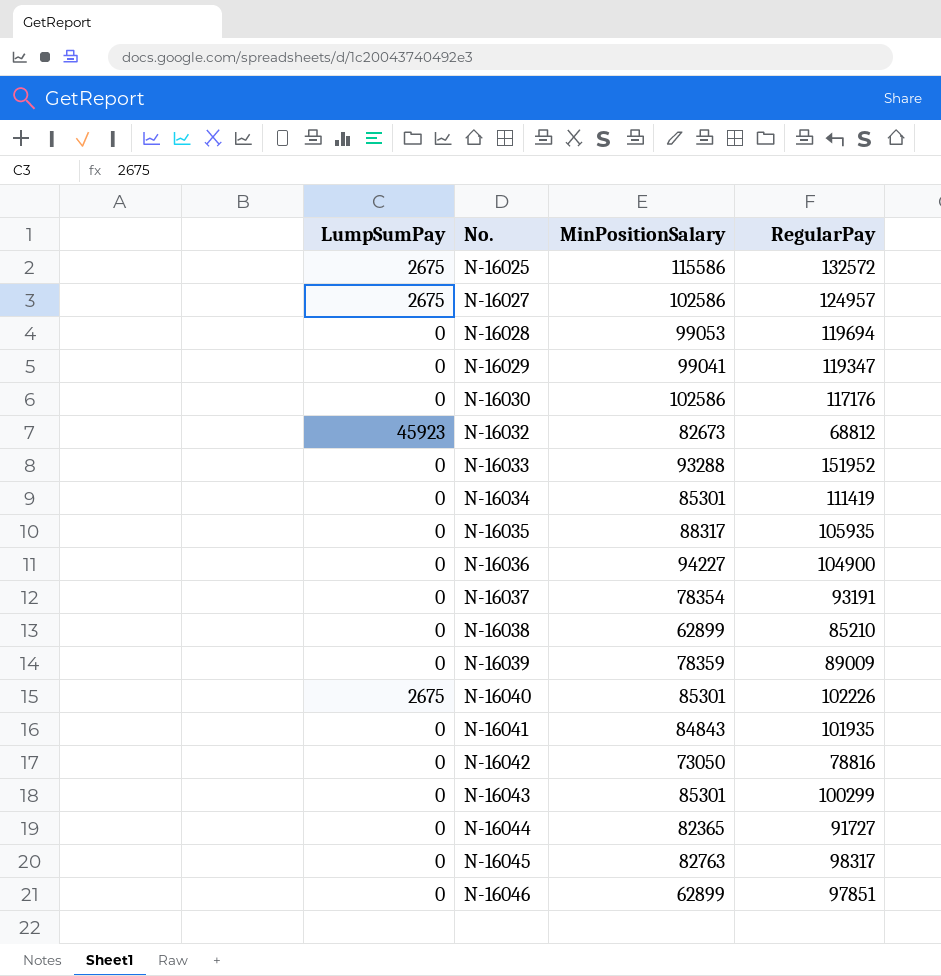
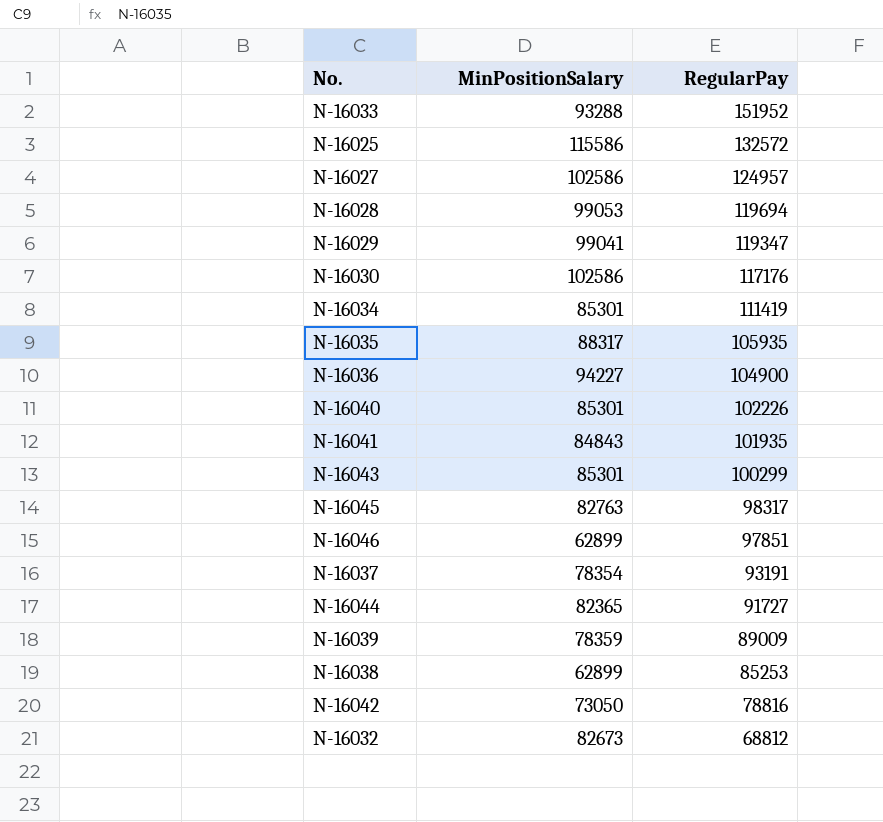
row order: No. ascending -> RegularPay descending
column LumpSumPay | position: 1 -> none
N-16038 | RegularPay: 85210 -> 85253

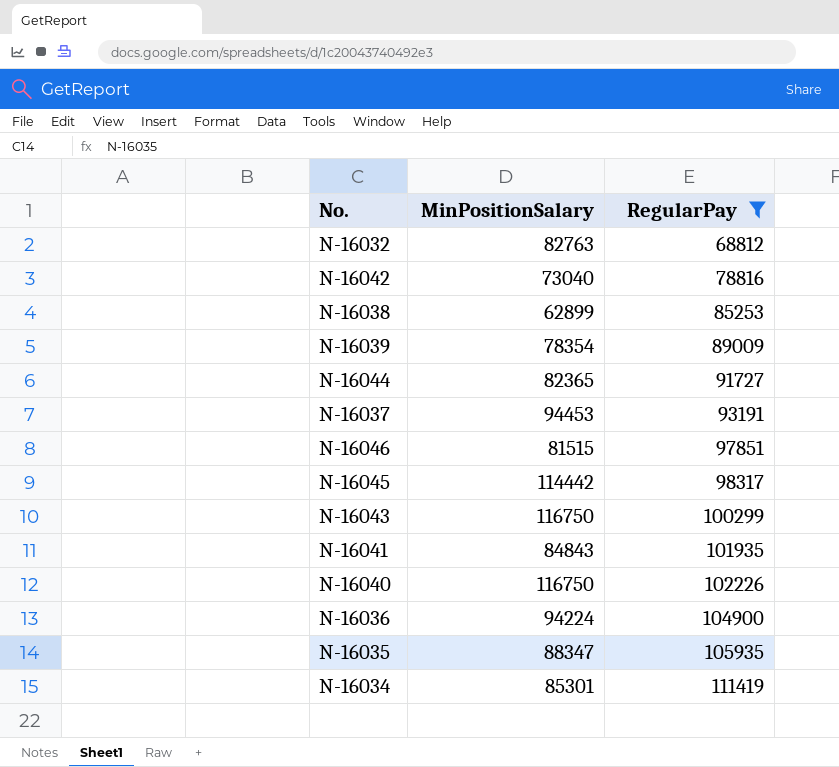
filter: none -> RegularPay <= 111419
row order: RegularPay descending -> RegularPay ascending
N-16032 | MinPositionSalary: 82673 -> 82763
N-16042 | MinPositionSalary: 73050 -> 73040
N-16039 | MinPositionSalary: 78359 -> 78354
N-16037 | MinPositionSalary: 78354 -> 94453
N-16046 | MinPositionSalary: 62899 -> 81515
N-16045 | MinPositionSalary: 82763 -> 114442
N-16043 | MinPositionSalary: 85301 -> 116750
N-16040 | MinPositionSalary: 85301 -> 116750
N-16036 | MinPositionSalary: 94227 -> 94224
N-16035 | MinPositionSalary: 88317 -> 88347

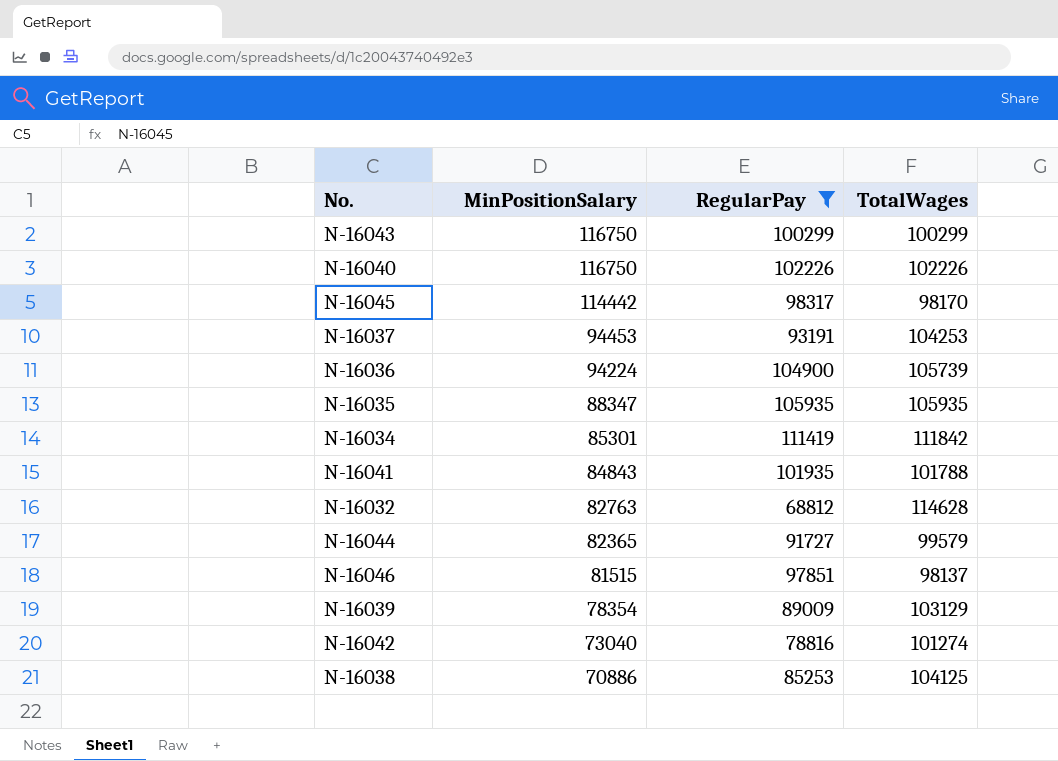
row order: RegularPay ascending -> MinPositionSalary descending
column TotalWages | position: none -> 4
N-16038 | MinPositionSalary: 62899 -> 70886

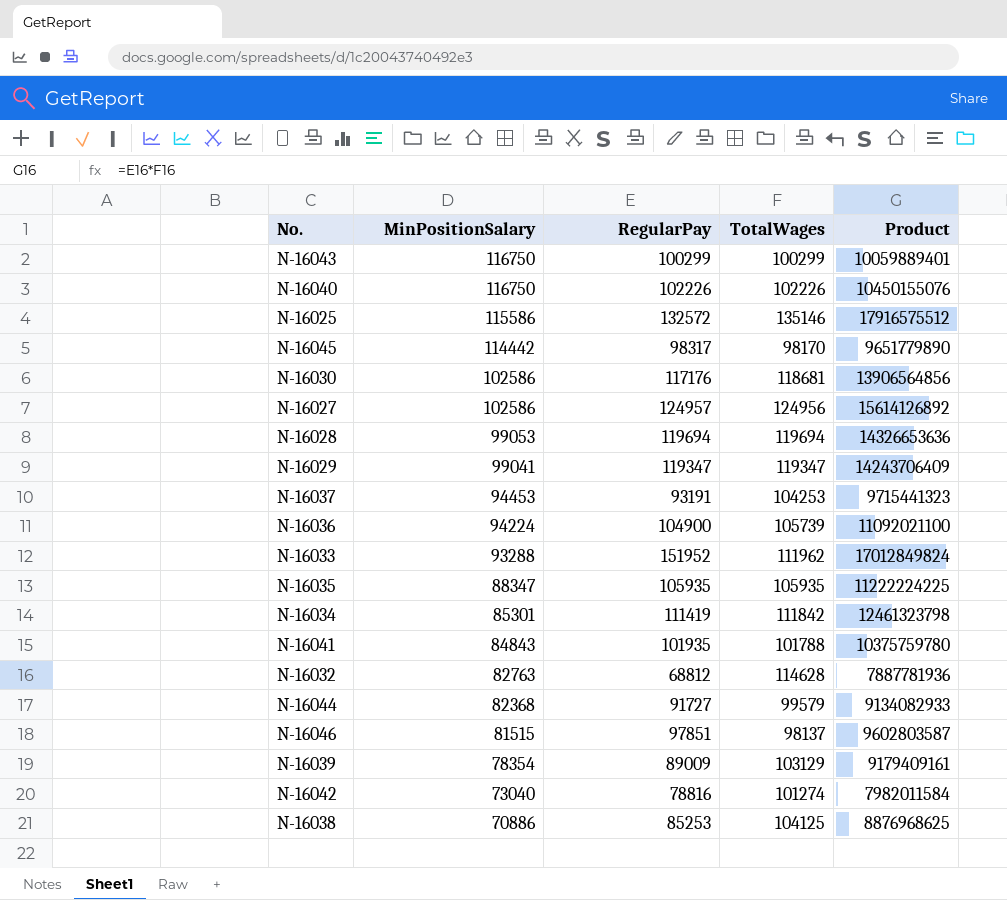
filter: RegularPay <= 111419 -> none
column Product | formula: none -> [RegularPay] * [TotalWages]
N-16044 | MinPositionSalary: 82365 -> 82368

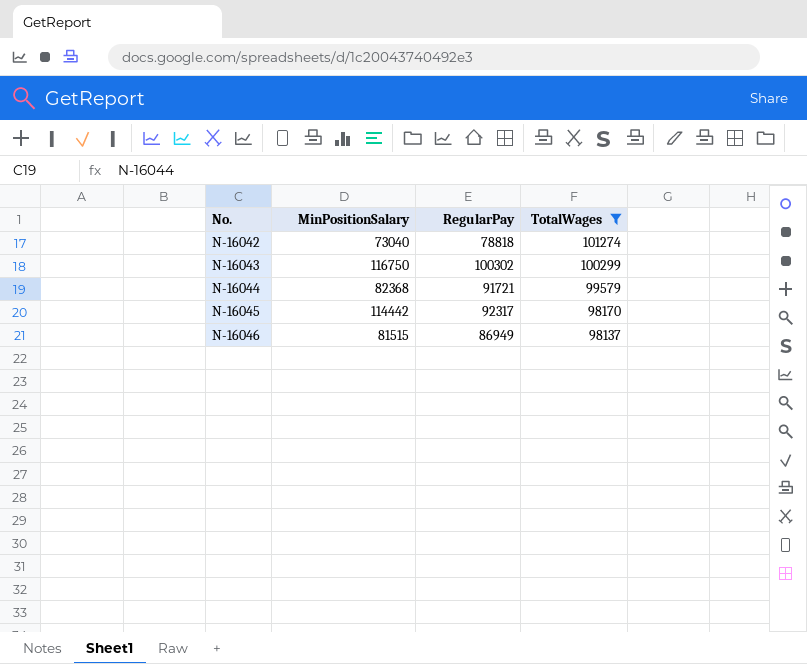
filter: none -> TotalWages <= 101274
row order: MinPositionSalary descending -> No. ascending
column Product | formula: [RegularPay] * [TotalWages] -> none
N-16042 | RegularPay: 78816 -> 78818
N-16043 | RegularPay: 100299 -> 100302
N-16044 | RegularPay: 91727 -> 91721
N-16045 | RegularPay: 98317 -> 92317
N-16046 | RegularPay: 97851 -> 86949

